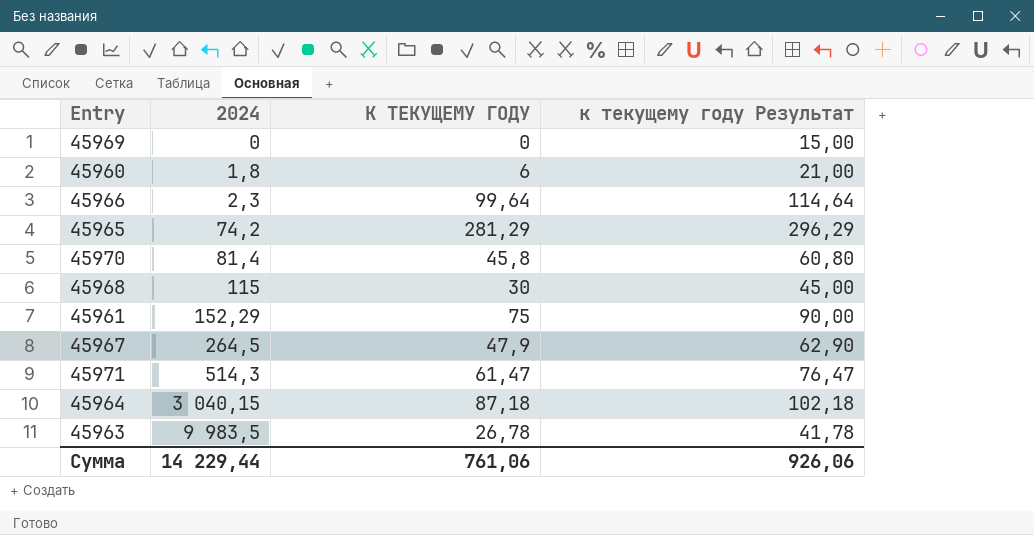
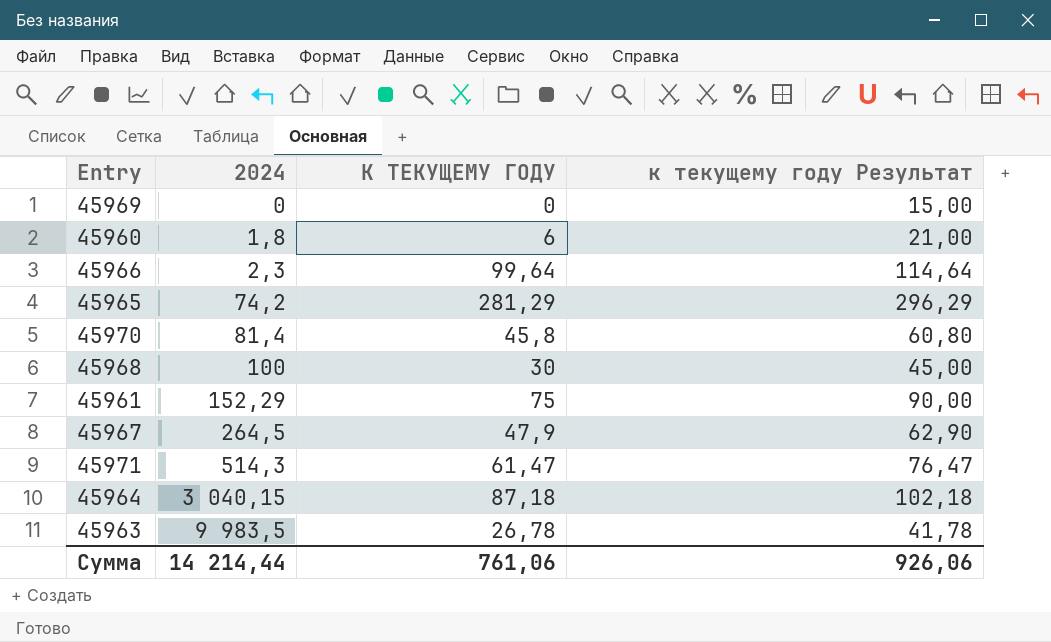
45968 | 2024: 115 -> 100
Сумма | 2024: 14 229,44 -> 14 214,44

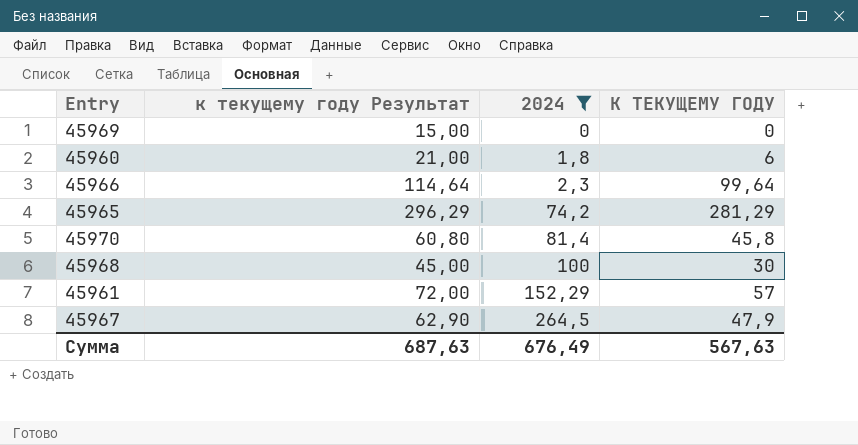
filter: none -> 2024 <= 264,5
column к текущему году Результат | position: 4 -> 2
45961 | к текущему году Результат: 90,00 -> 72,00
45961 | К ТЕКУЩЕМУ ГОДУ: 75 -> 57
Сумма | к текущему году Результат: 926,06 -> 687,63
Сумма | 2024: 14 214,44 -> 676,49
Сумма | К ТЕКУЩЕМУ ГОДУ: 761,06 -> 567,63

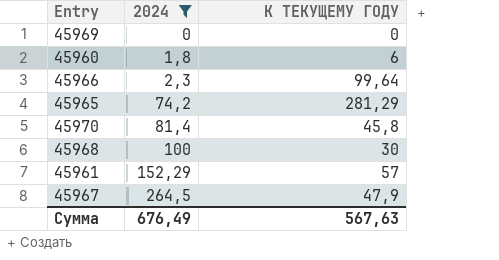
column к текущему году Результат | formula: [К ТЕКУЩЕМУ ГОДУ] + 15 -> none

